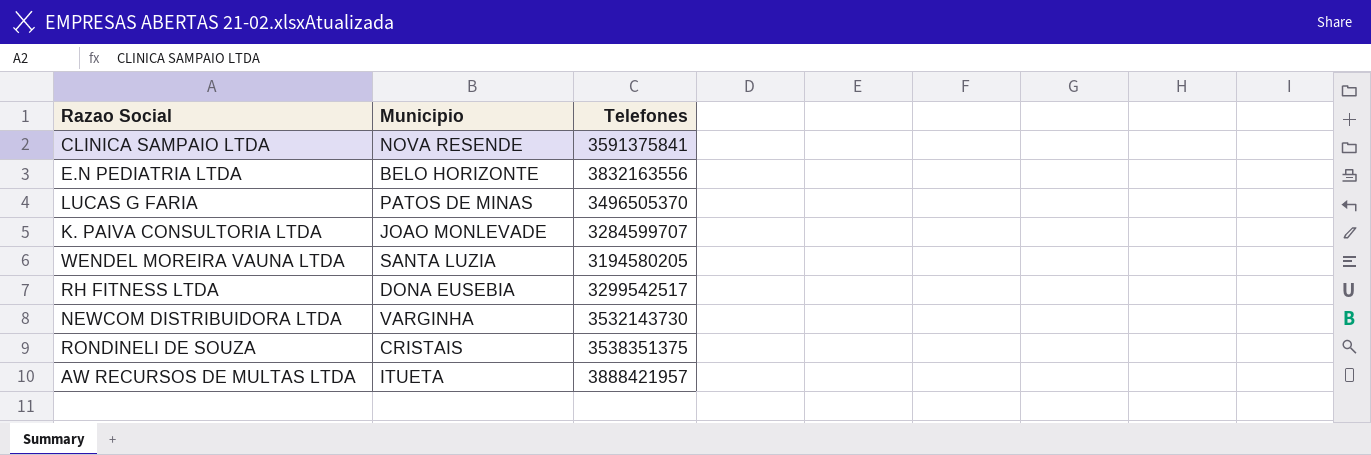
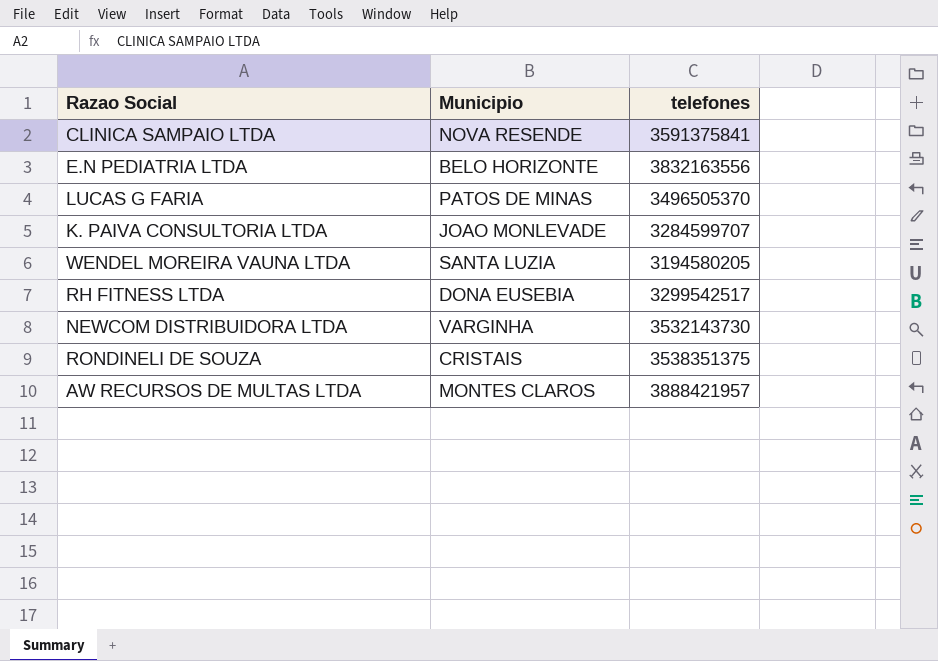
column name: Telefones -> telefones
AW RECURSOS DE MULTAS LTDA | Municipio: ITUETA -> MONTES CLAROS

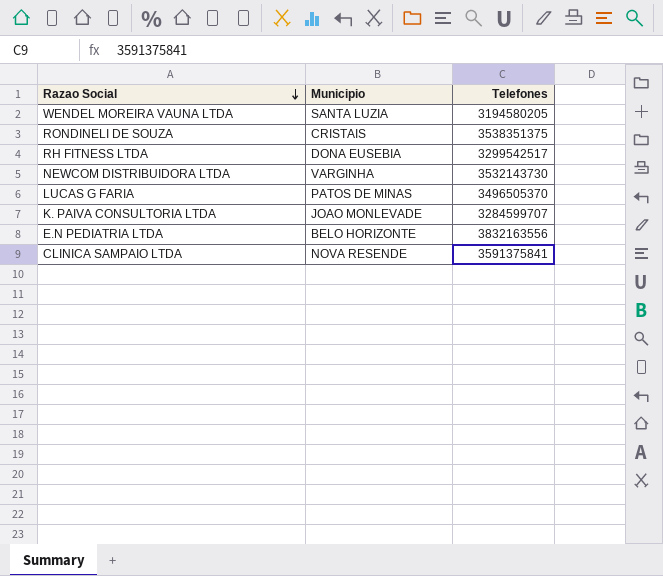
row order: none -> Razao Social descending
column name: telefones -> Telefones
row AW RECURSOS DE MULTAS LTDA: MONTES CLAROS | 3888421957 -> none

